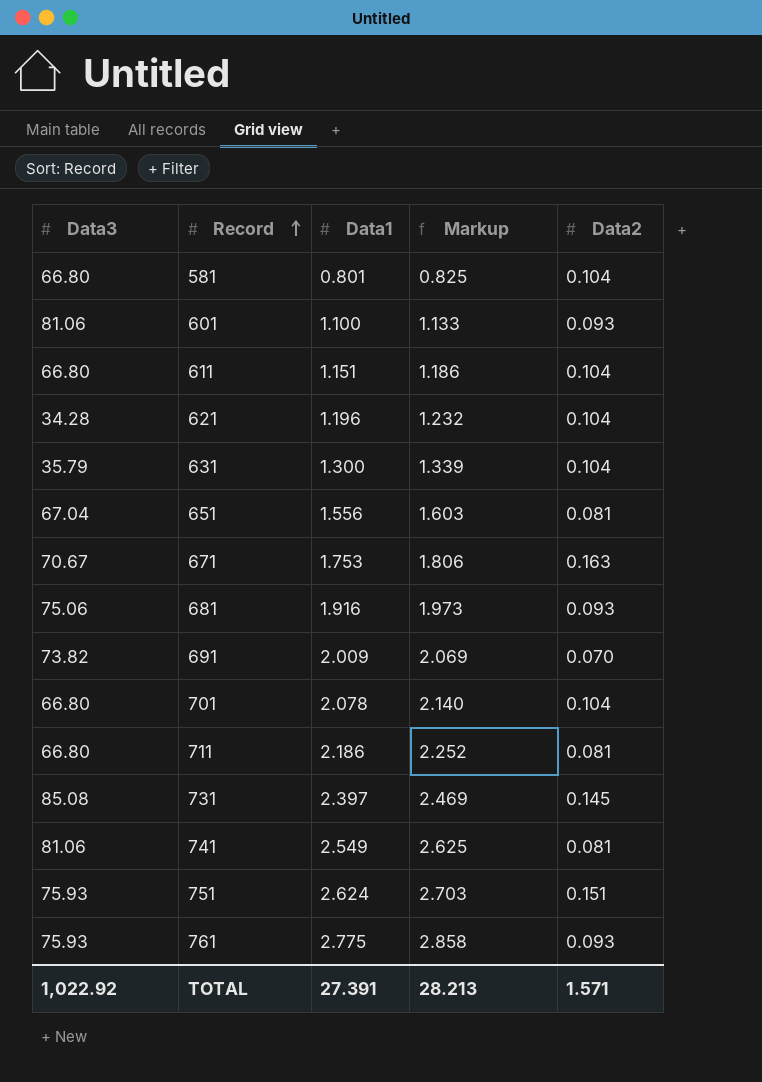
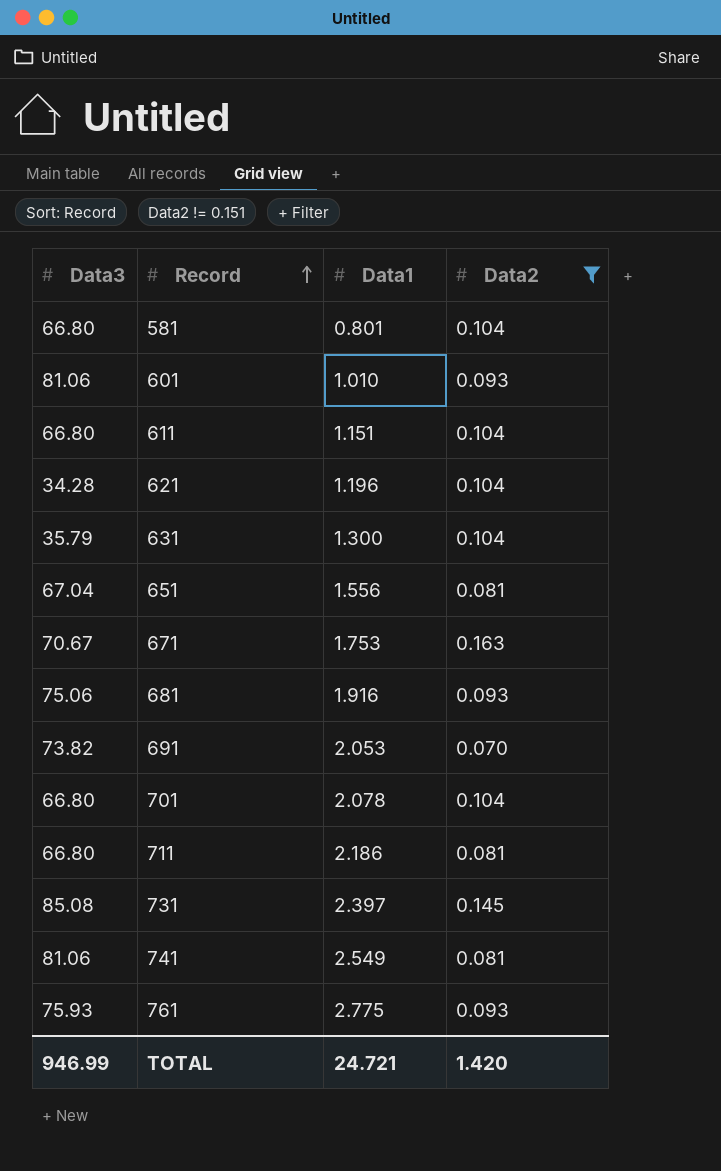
filter: none -> Data2 != 0.151
column Markup | formula: [Data1] * 1.03 -> none
601 | Data1: 1.100 -> 1.010
691 | Data1: 2.009 -> 2.053
TOTAL | Data3: 1,022.92 -> 946.99
TOTAL | Data1: 27.391 -> 24.721
TOTAL | Data2: 1.571 -> 1.420

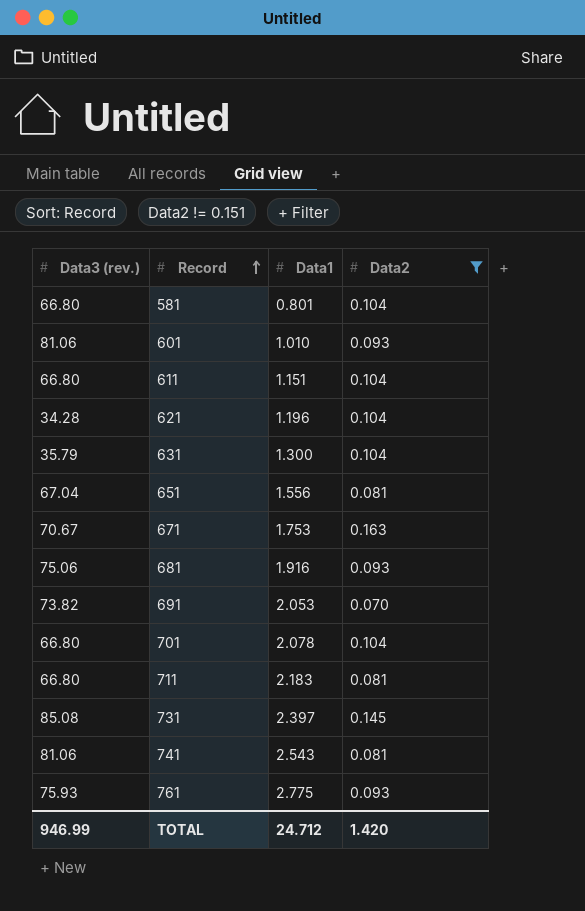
column name: Data3 -> Data3 (rev.)
711 | Data1: 2.186 -> 2.183
741 | Data1: 2.549 -> 2.543
TOTAL | Data1: 24.721 -> 24.712

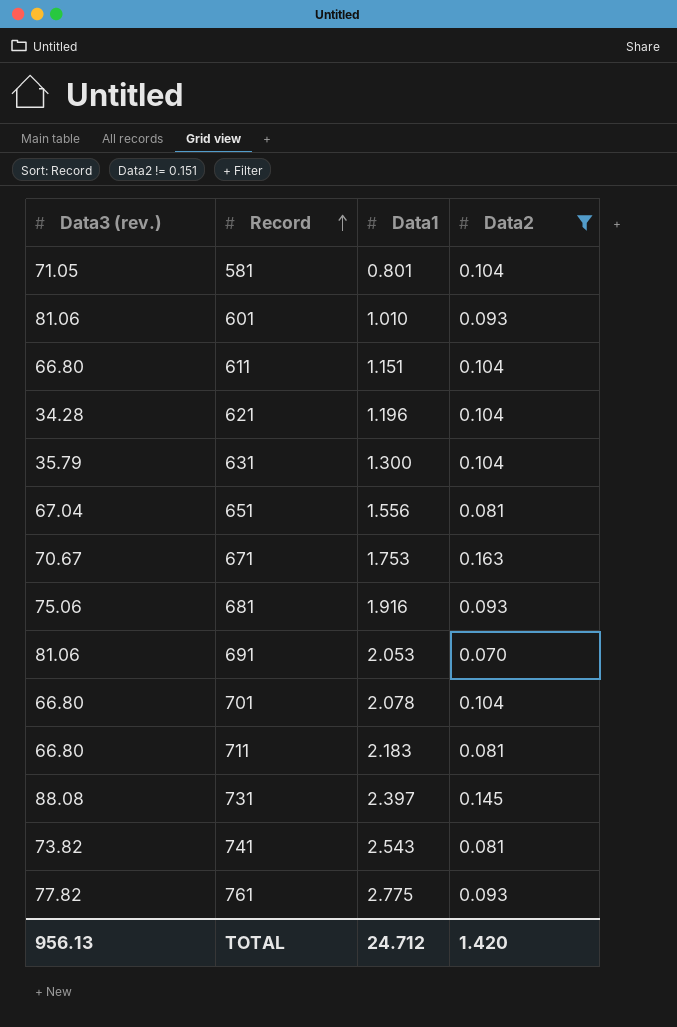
581 | Data3 (rev.): 66.80 -> 71.05
691 | Data3 (rev.): 73.82 -> 81.06
731 | Data3 (rev.): 85.08 -> 88.08
741 | Data3 (rev.): 81.06 -> 73.82
761 | Data3 (rev.): 75.93 -> 77.82
TOTAL | Data3 (rev.): 946.99 -> 956.13

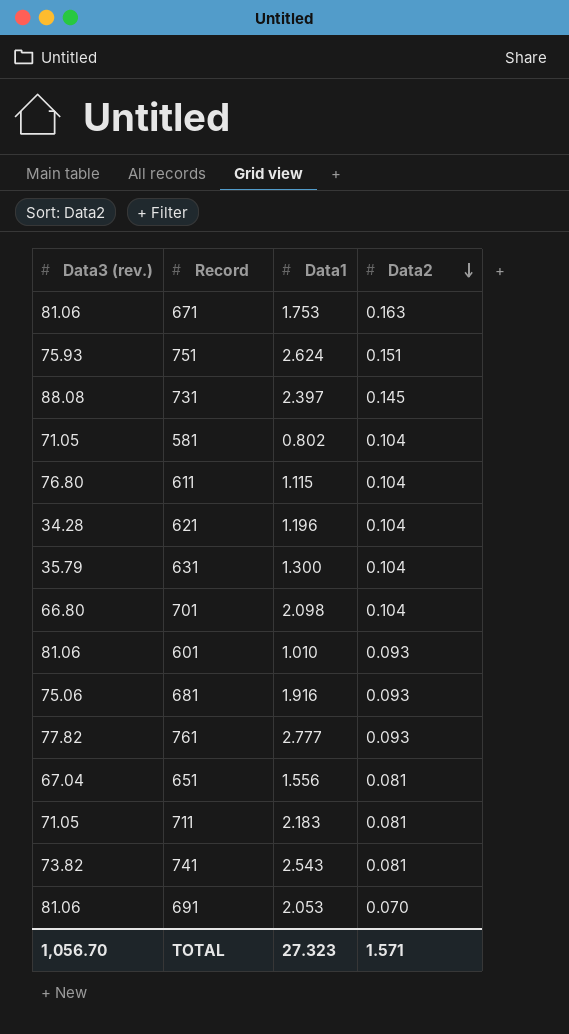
filter: Data2 != 0.151 -> none
row order: Record ascending -> Data2 descending
671 | Data3 (rev.): 70.67 -> 81.06
581 | Data1: 0.801 -> 0.802
611 | Data3 (rev.): 66.80 -> 76.80
611 | Data1: 1.151 -> 1.115
701 | Data1: 2.078 -> 2.098
761 | Data1: 2.775 -> 2.777
711 | Data3 (rev.): 66.80 -> 71.05
TOTAL | Data3 (rev.): 956.13 -> 1,056.70
TOTAL | Data1: 24.712 -> 27.323
TOTAL | Data2: 1.420 -> 1.571

